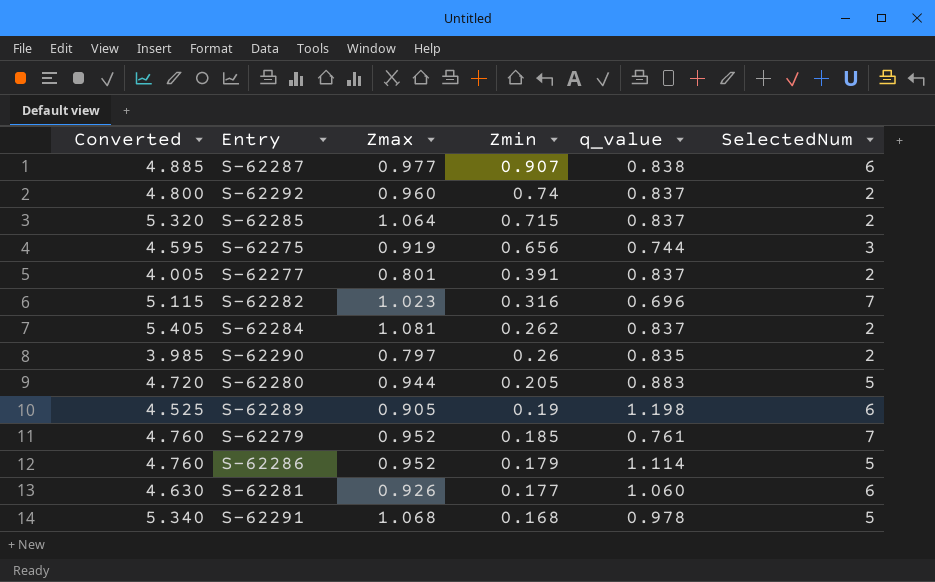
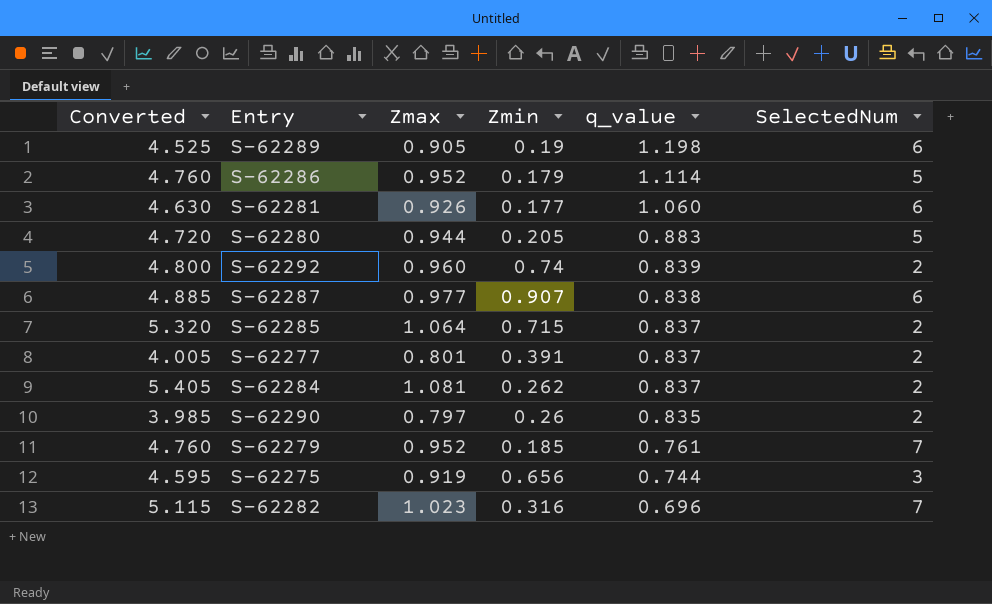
row order: Zmin descending -> q_value descending
row S-62291: 5.340 | 1.068 | 0.168 | 0.978 | 5 -> none
S-62292 | q_value: 0.837 -> 0.839

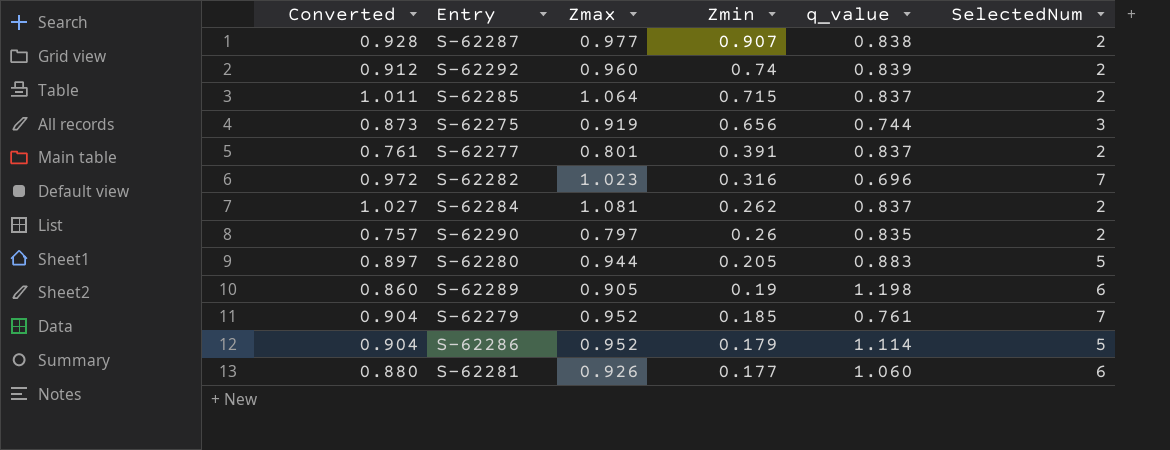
row order: q_value descending -> Zmin descending
column Converted | formula: [Zmax] * 5 -> [Zmax] * 0.95
S-62287 | SelectedNum: 6 -> 2

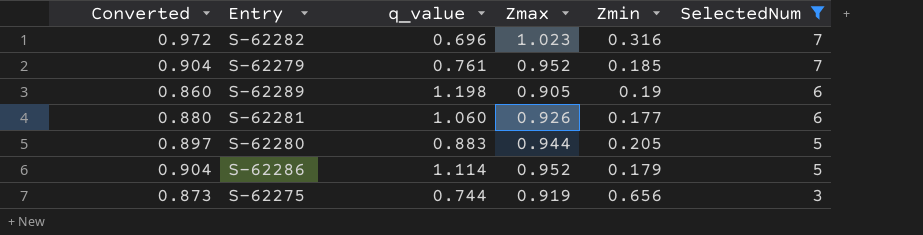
filter: none -> SelectedNum != 2
row order: Zmin descending -> SelectedNum descending
column q_value | position: 5 -> 3

